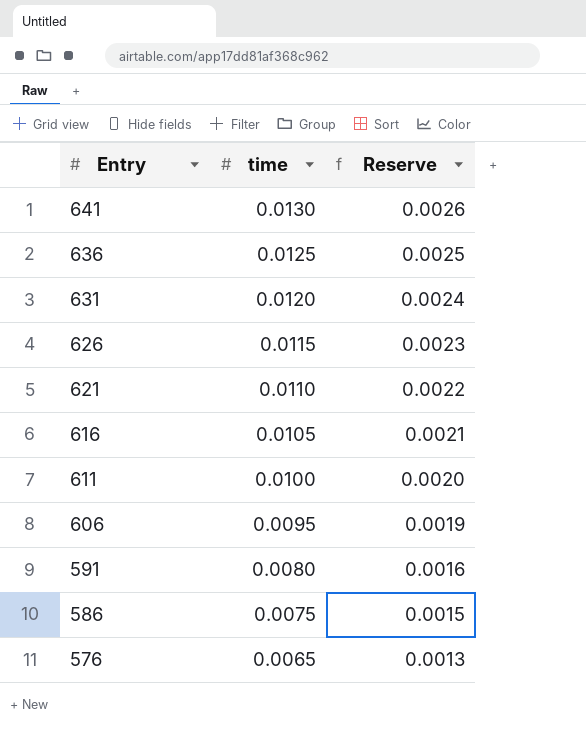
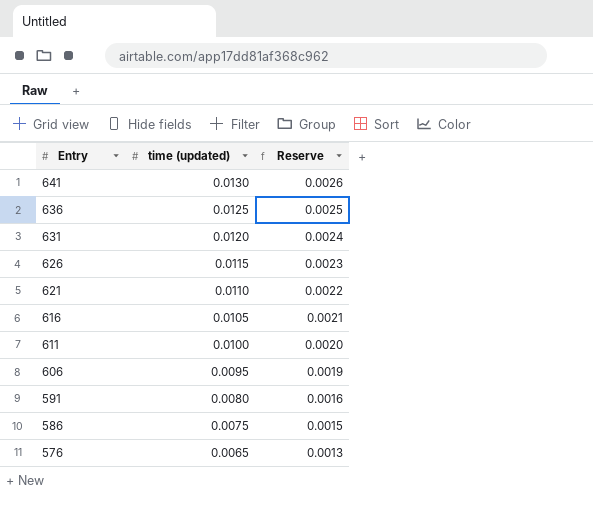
column name: time -> time (updated)

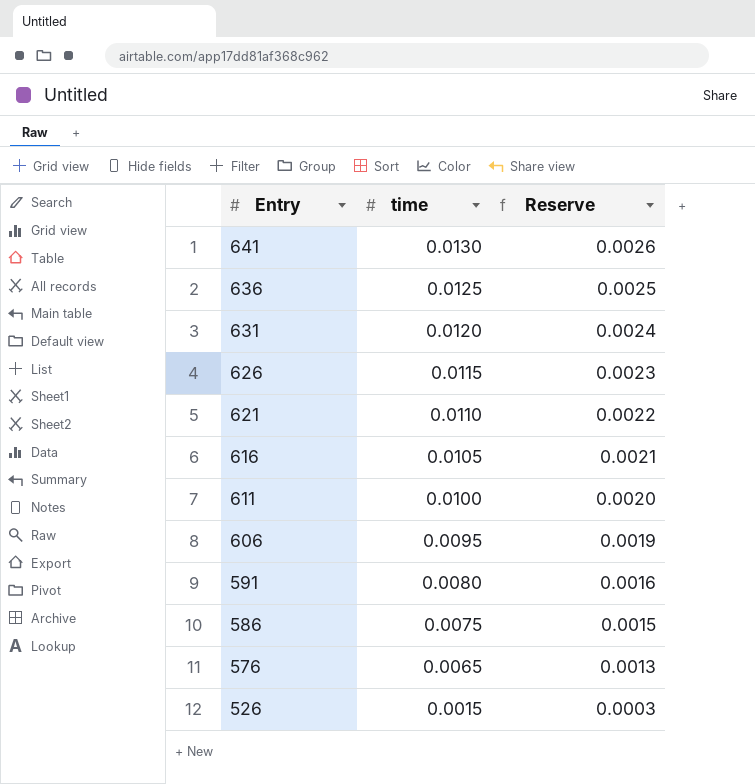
column name: time (updated) -> time
row 526: none -> 0.0015 | 0.0003

